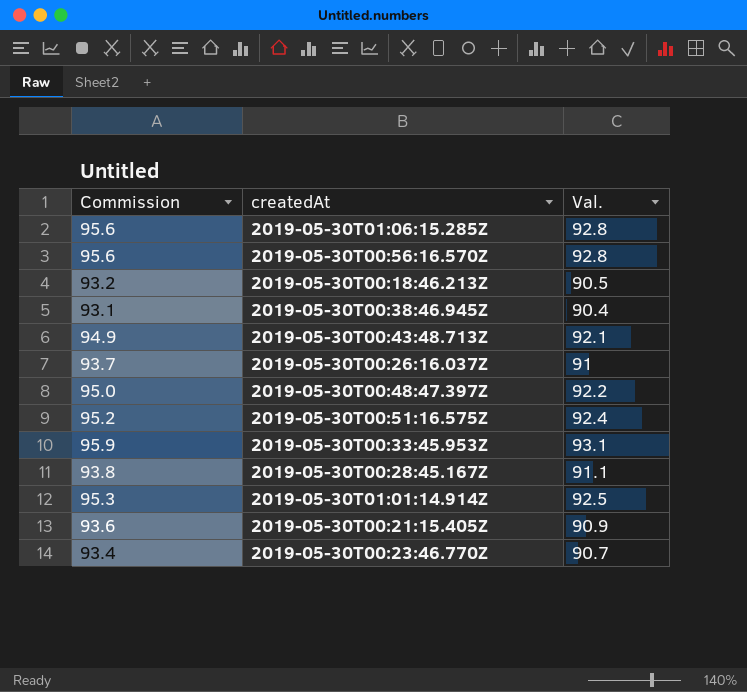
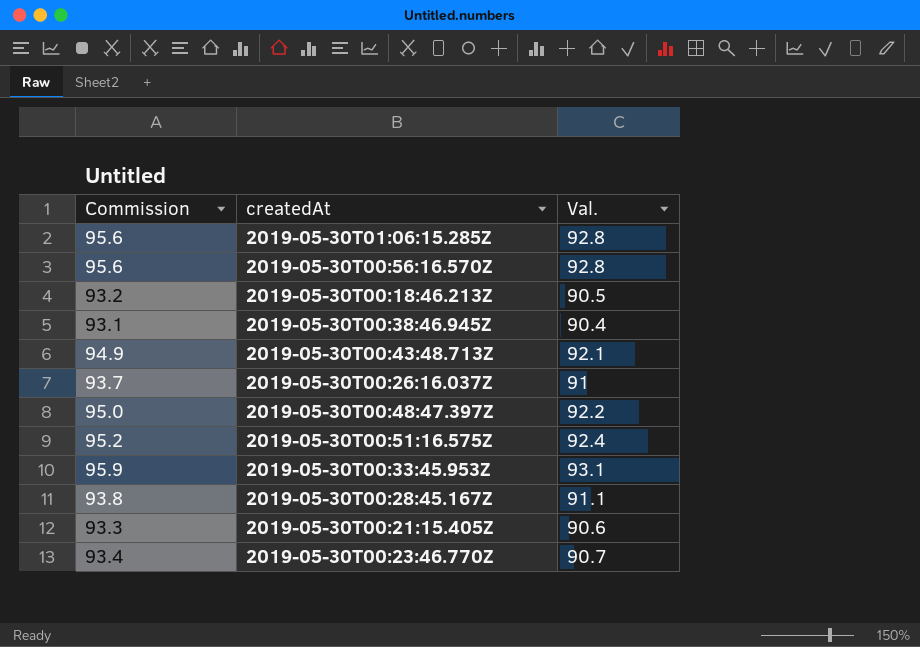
row 2019-05-30T01:01:14.914Z: 95.3 | 92.5 -> none
2019-05-30T00:21:15.405Z | Commission: 93.6 -> 93.3
2019-05-30T00:21:15.405Z | Val.: 90.9 -> 90.6

